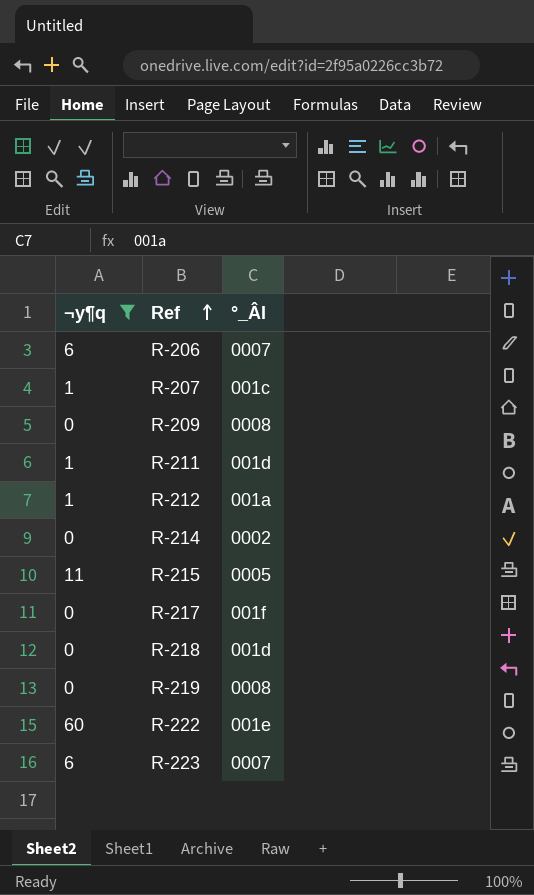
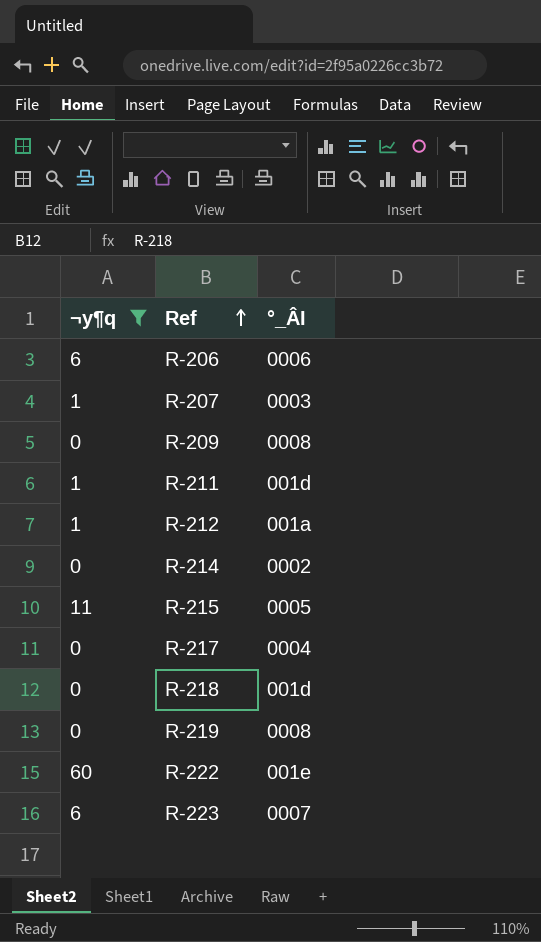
R-206 | °_ÂI: 0007 -> 0006
R-207 | °_ÂI: 001c -> 0003
R-217 | °_ÂI: 001f -> 0004

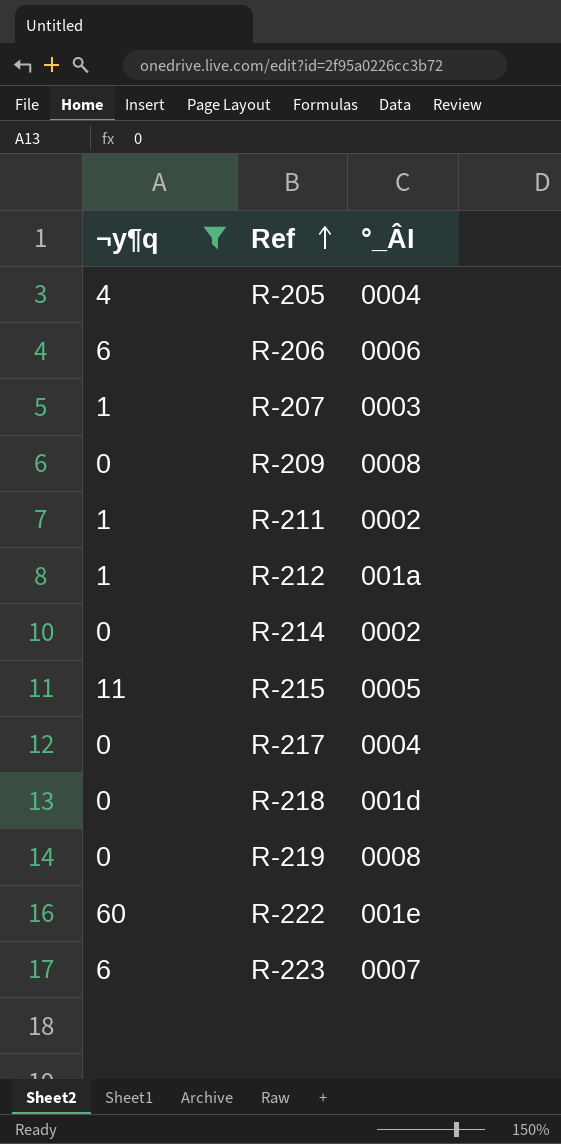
row R-205: none -> 4 | 0004
R-211 | °_ÂI: 001d -> 0002

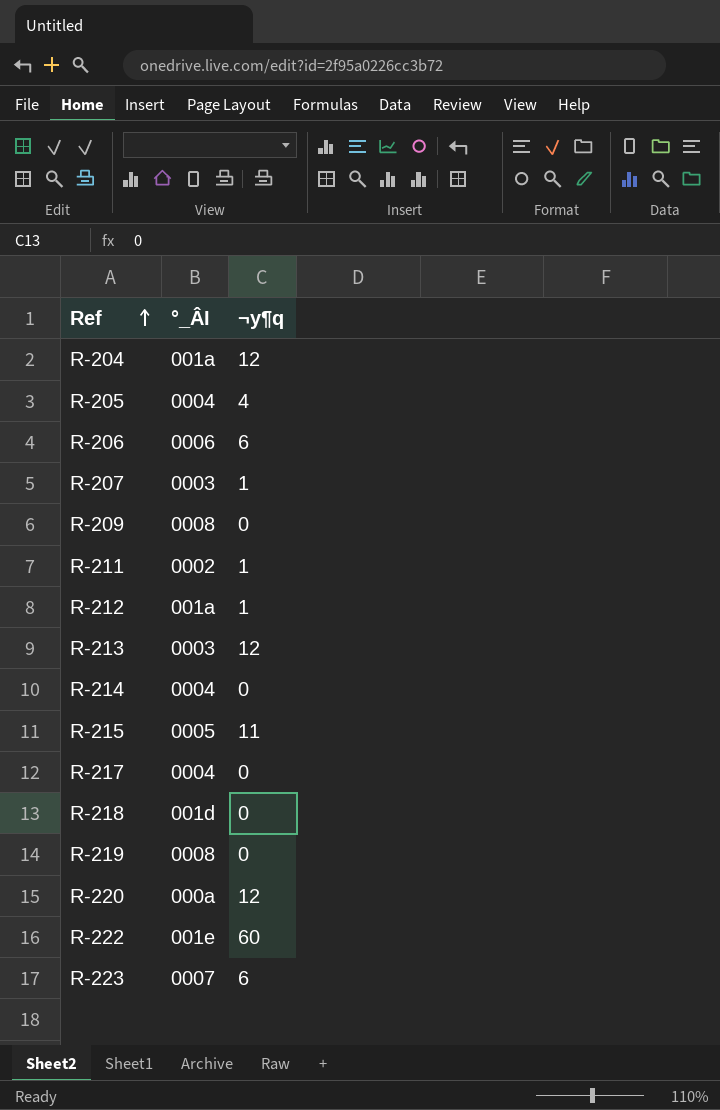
filter: ¬y¶q != 12 -> none
column ¬y¶q | position: 1 -> 3
R-214 | °_ÂI: 0002 -> 0004

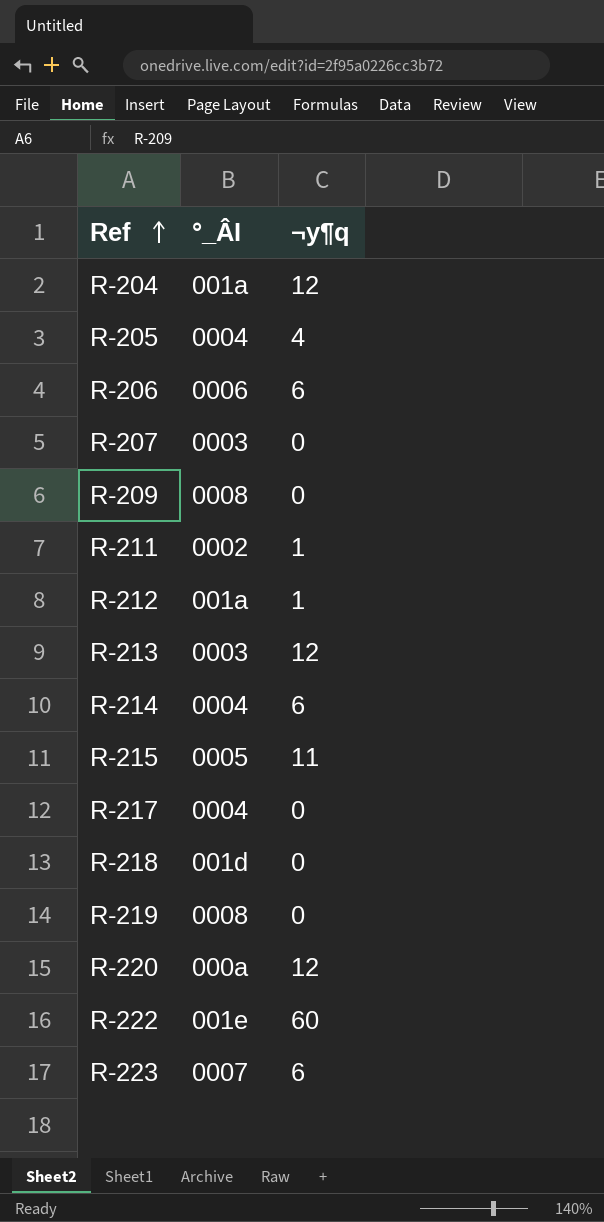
R-207 | ¬y¶q: 1 -> 0
R-214 | ¬y¶q: 0 -> 6

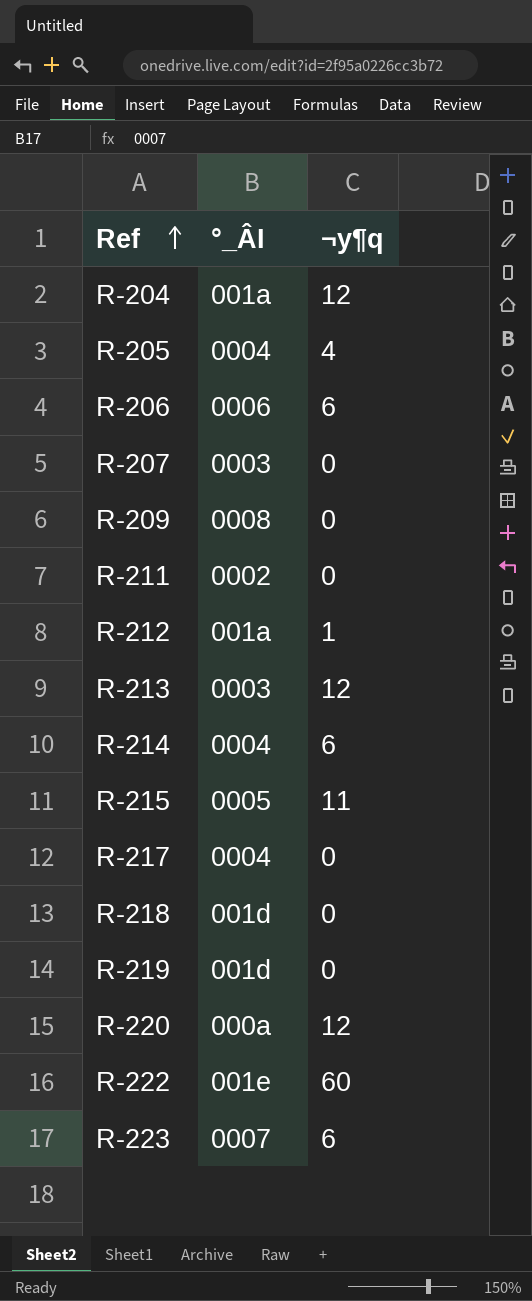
R-211 | ¬y¶q: 1 -> 0
R-219 | °_ÂI: 0008 -> 001d

